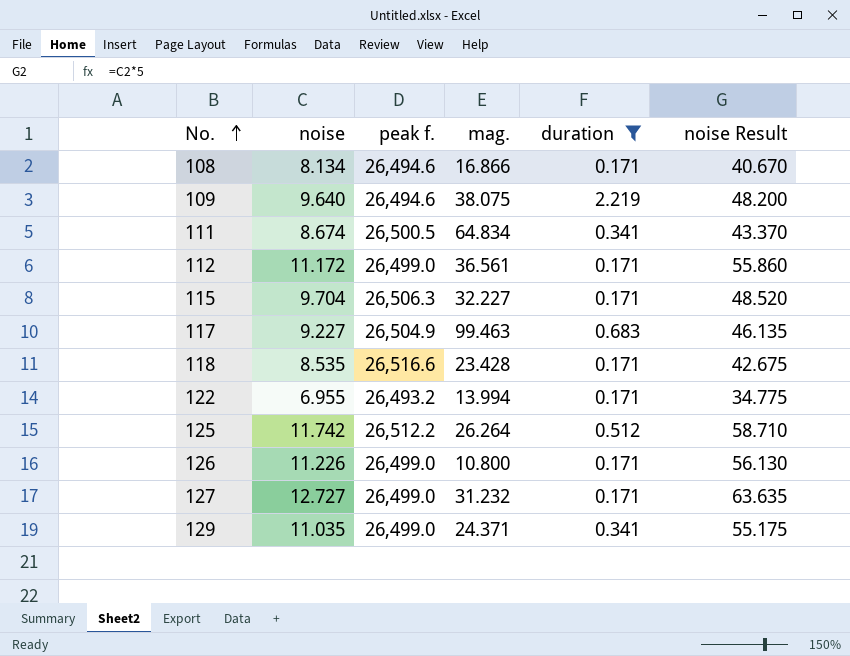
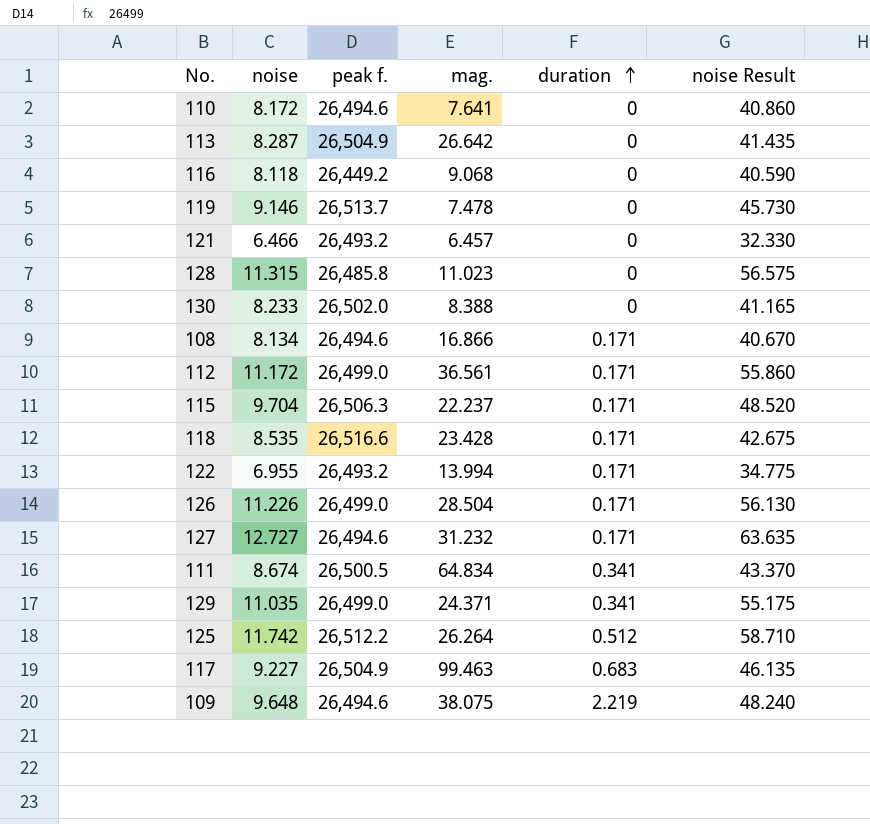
filter: duration != 0 -> none
row order: No. ascending -> duration ascending
115 | mag.: 32.227 -> 22.237
126 | mag.: 10.800 -> 28.504
127 | peak f.: 26,499.0 -> 26,494.6
109 | noise: 9.640 -> 9.648
109 | noise Result: 48.200 -> 48.240

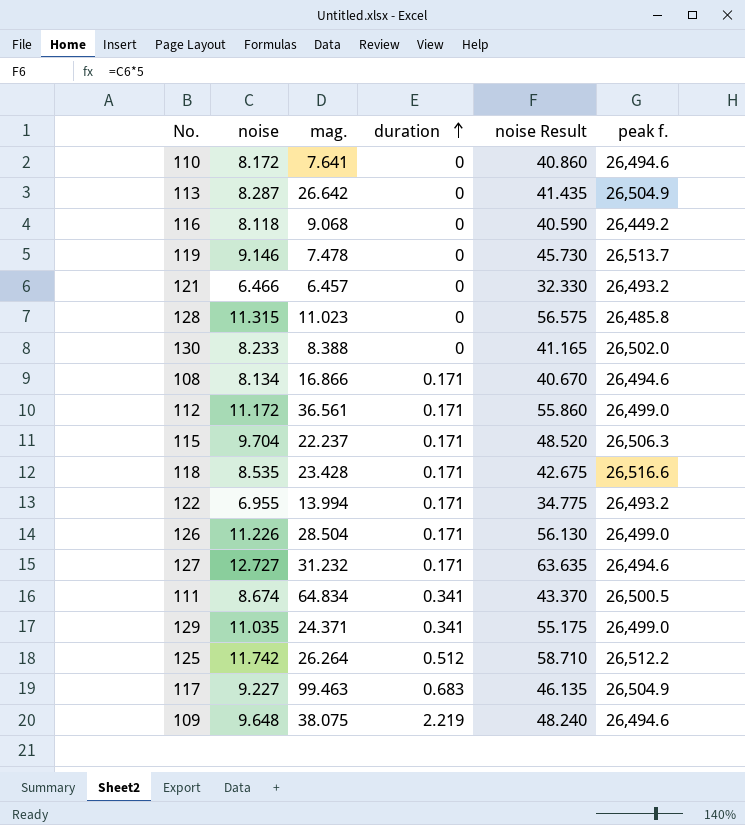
column peak f. | position: 3 -> 6

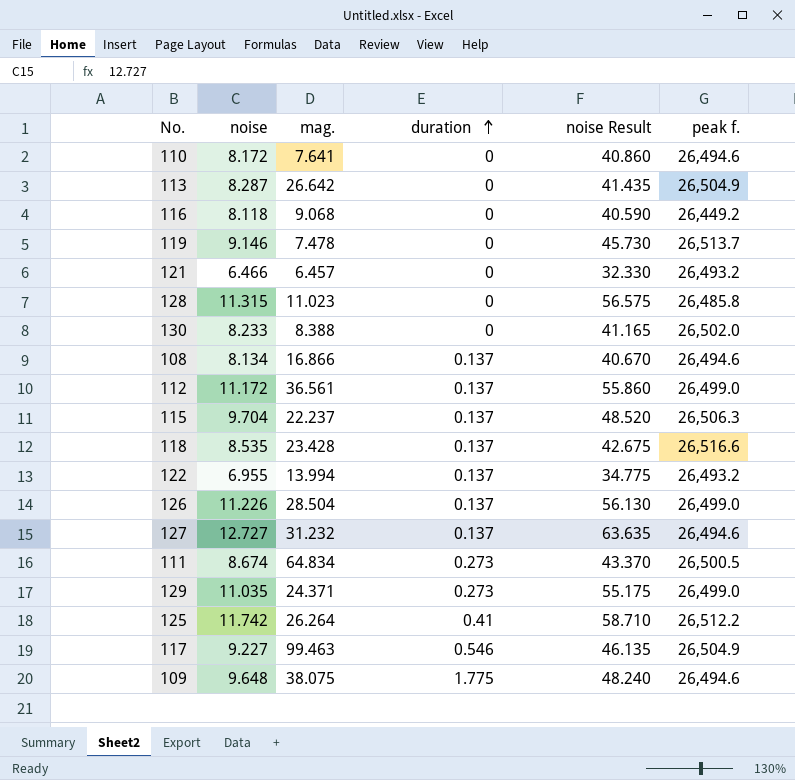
108 | duration: 0.171 -> 0.137
112 | duration: 0.171 -> 0.137
115 | duration: 0.171 -> 0.137
118 | duration: 0.171 -> 0.137
122 | duration: 0.171 -> 0.137
126 | duration: 0.171 -> 0.137
127 | duration: 0.171 -> 0.137
111 | duration: 0.341 -> 0.273
129 | duration: 0.341 -> 0.273
125 | duration: 0.512 -> 0.41
117 | duration: 0.683 -> 0.546
109 | duration: 2.219 -> 1.775

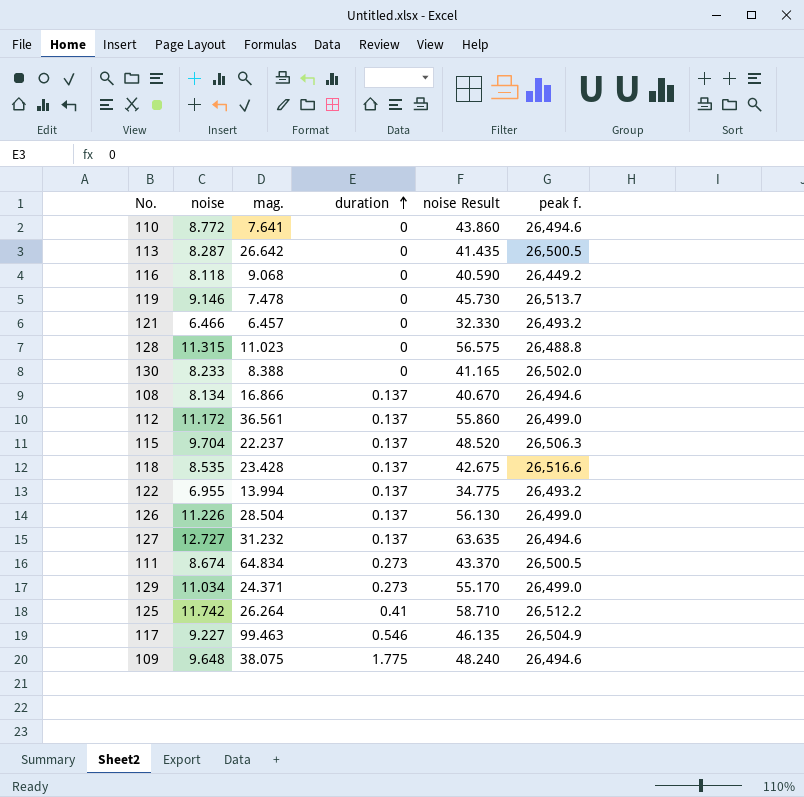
110 | noise: 8.172 -> 8.772
110 | noise Result: 40.860 -> 43.860
113 | peak f.: 26,504.9 -> 26,500.5
128 | peak f.: 26,485.8 -> 26,488.8
129 | noise: 11.035 -> 11.034
129 | noise Result: 55.175 -> 55.170

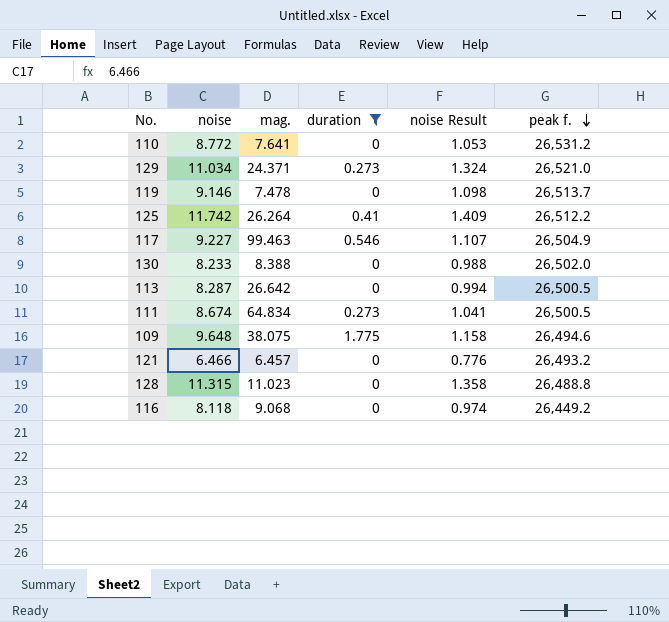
filter: none -> duration != 0.137
row order: duration ascending -> peak f. descending
column noise Result | formula: [noise] * 5 -> [noise] * 0.12
110 | peak f.: 26,494.6 -> 26,531.2
129 | peak f.: 26,499.0 -> 26,521.0

